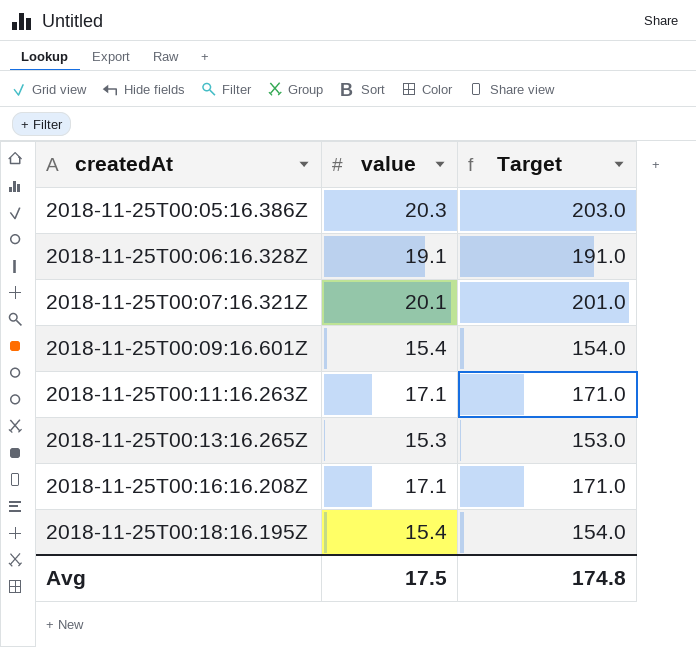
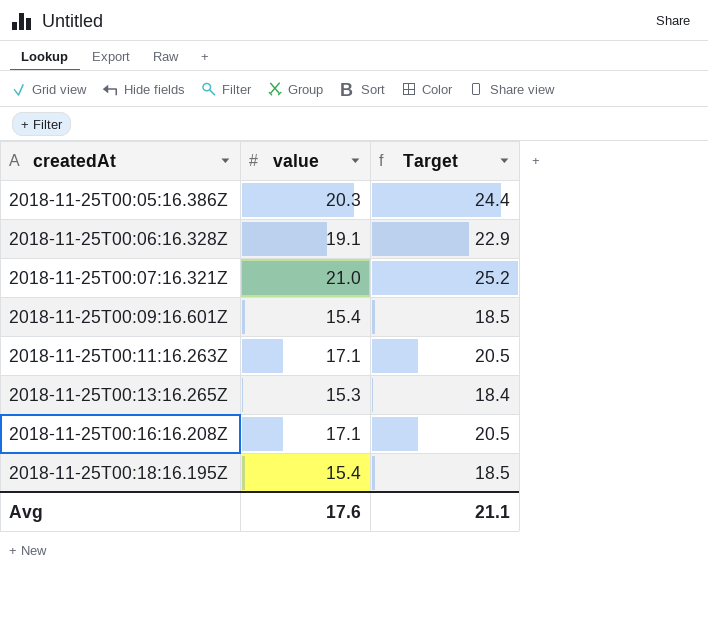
column Target | formula: [value] * 10 -> [value] * 1.2
2018-11-25T00:07:16.321Z | value: 20.1 -> 21.0
Avg | value: 17.5 -> 17.6
Avg | Target: 174.8 -> 21.1

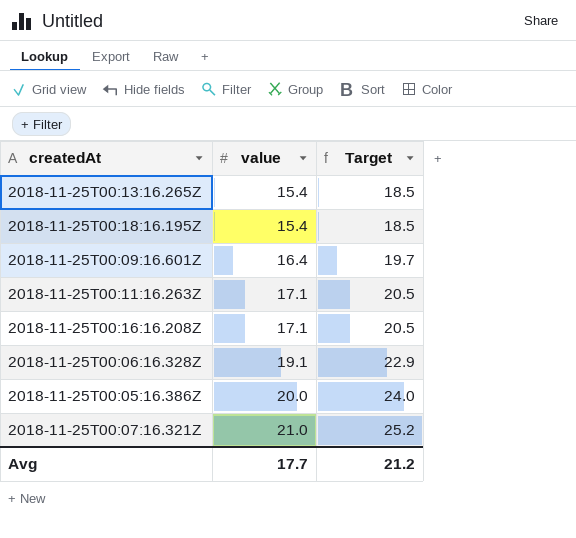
row order: createdAt ascending -> value ascending
2018-11-25T00:13:16.265Z | value: 15.3 -> 15.4
2018-11-25T00:13:16.265Z | Target: 18.4 -> 18.5
2018-11-25T00:09:16.601Z | value: 15.4 -> 16.4
2018-11-25T00:09:16.601Z | Target: 18.5 -> 19.7
2018-11-25T00:05:16.386Z | value: 20.3 -> 20.0
2018-11-25T00:05:16.386Z | Target: 24.4 -> 24.0
Avg | value: 17.6 -> 17.7
Avg | Target: 21.1 -> 21.2

